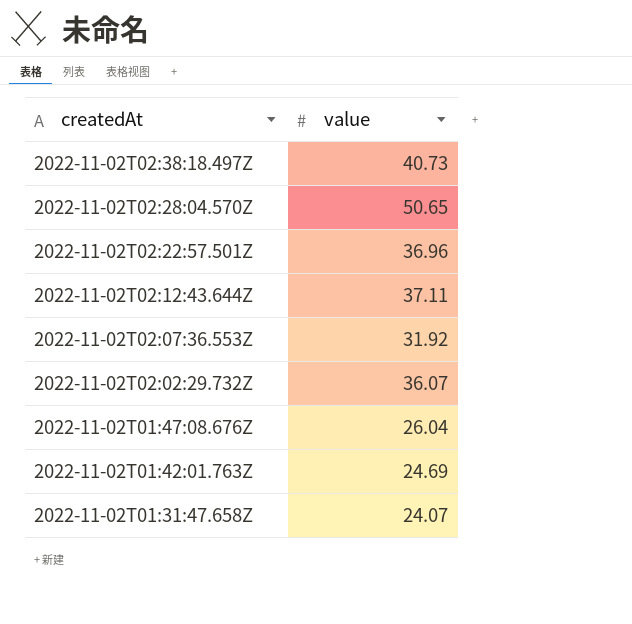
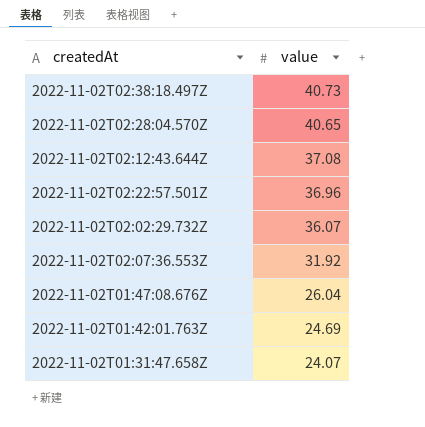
row order: createdAt descending -> value descending
2022-11-02T02:28:04.570Z | value: 50.65 -> 40.65
2022-11-02T02:12:43.644Z | value: 37.11 -> 37.08

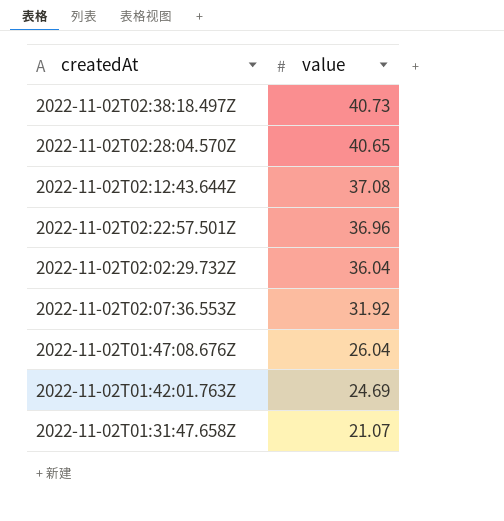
2022-11-02T02:02:29.732Z | value: 36.07 -> 36.04
2022-11-02T01:31:47.658Z | value: 24.07 -> 21.07

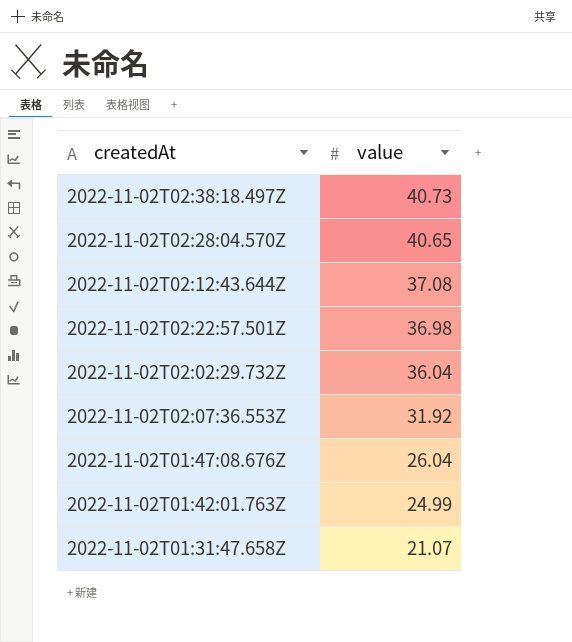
2022-11-02T02:22:57.501Z | value: 36.96 -> 36.98
2022-11-02T01:42:01.763Z | value: 24.69 -> 24.99

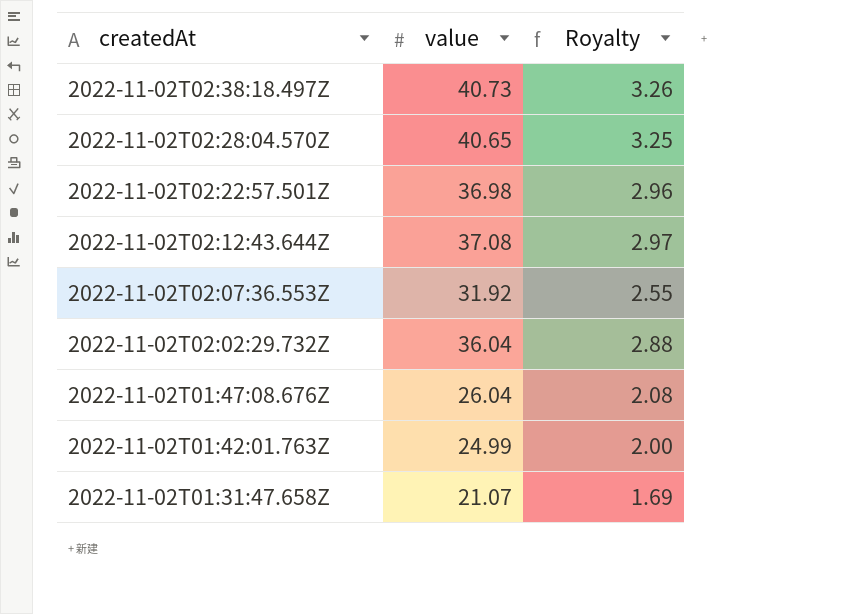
row order: value descending -> createdAt descending
column Royalty | formula: none -> [value] * 0.08

